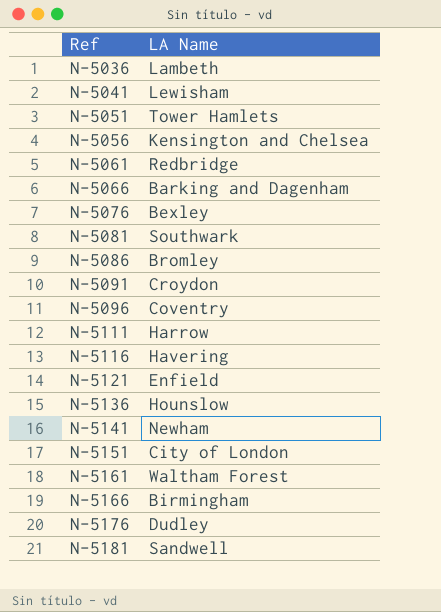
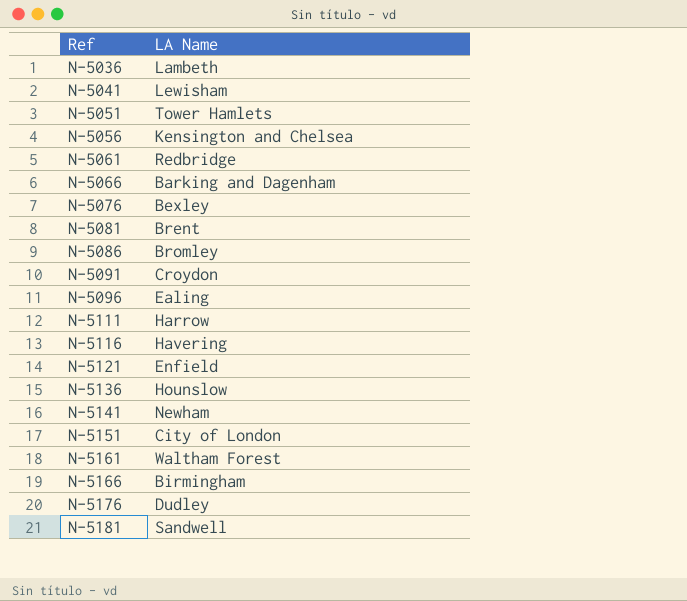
N-5081 | LA Name: Southwark -> Brent
N-5096 | LA Name: Coventry -> Ealing

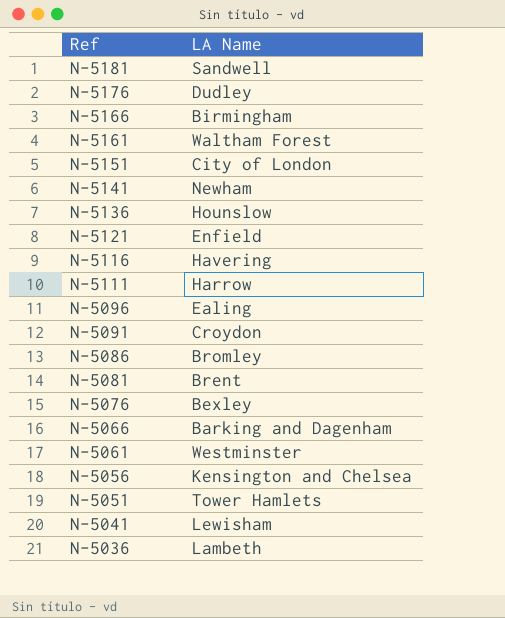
row order: Ref ascending -> Ref descending
N-5061 | LA Name: Redbridge -> Westminster

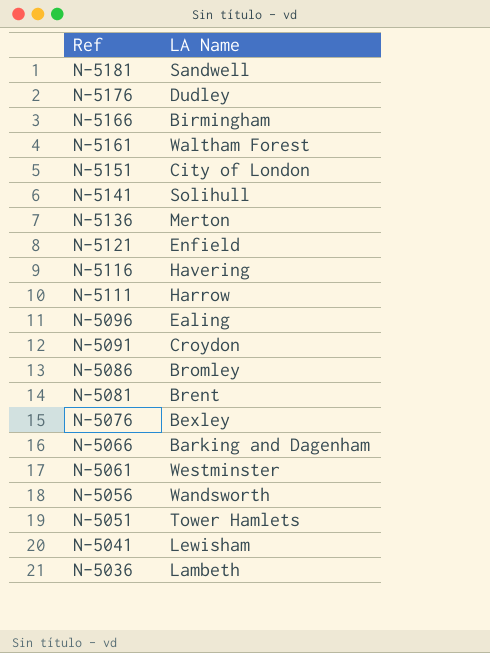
N-5141 | LA Name: Newham -> Solihull
N-5136 | LA Name: Hounslow -> Merton
N-5056 | LA Name: Kensington and Chelsea -> Wandsworth

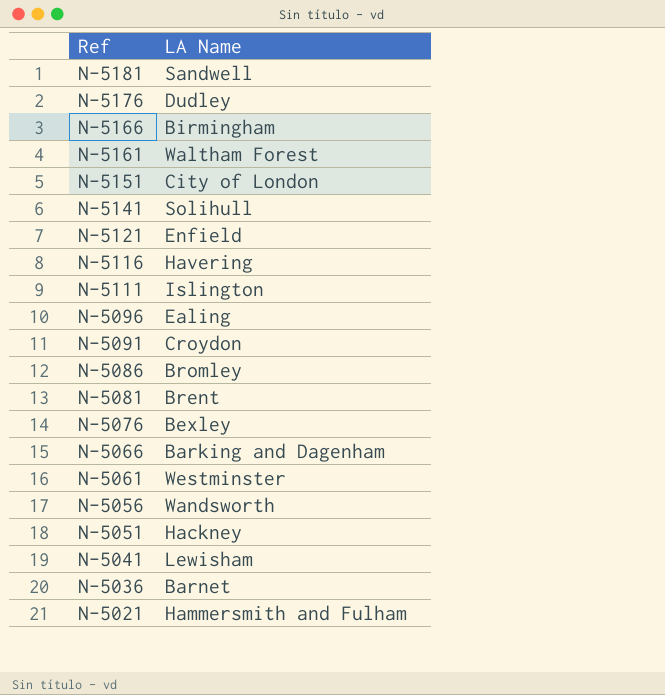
row N-5136: Merton -> none
N-5111 | LA Name: Harrow -> Islington
N-5051 | LA Name: Tower Hamlets -> Hackney
N-5036 | LA Name: Lambeth -> Barnet
row N-5021: none -> Hammersmith and Fulham

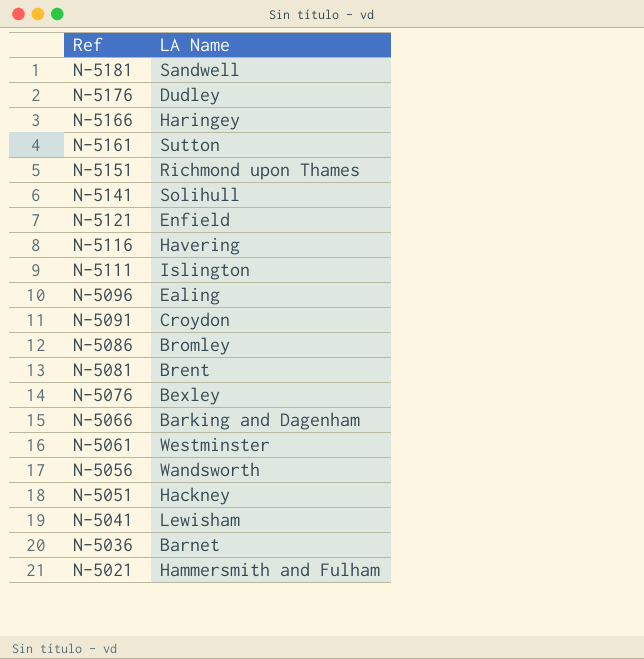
N-5166 | LA Name: Birmingham -> Haringey
N-5161 | LA Name: Waltham Forest -> Sutton
N-5151 | LA Name: City of London -> Richmond upon Thames

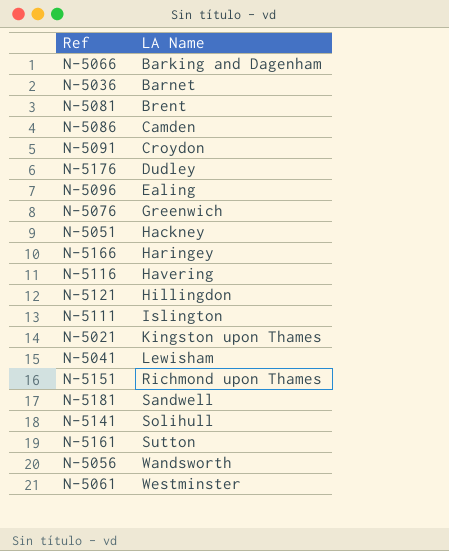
row order: Ref descending -> LA Name ascending
N-5086 | LA Name: Bromley -> Camden
N-5076 | LA Name: Bexley -> Greenwich
N-5121 | LA Name: Enfield -> Hillingdon
N-5021 | LA Name: Hammersmith and Fulham -> Kingston upon Thames

